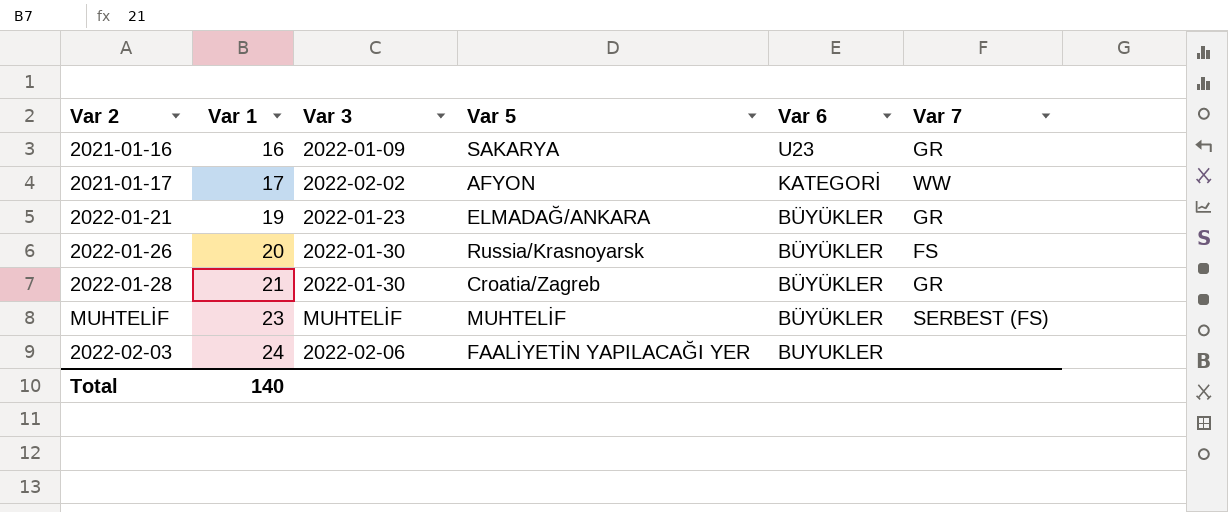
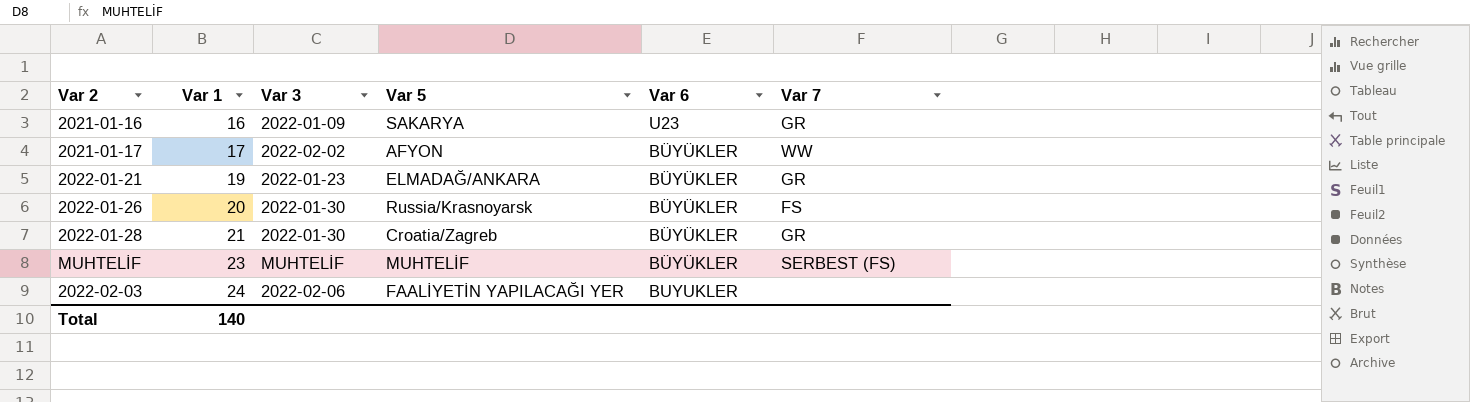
2021-01-17 | Var 6: KATEGORİ -> BÜYÜKLER

